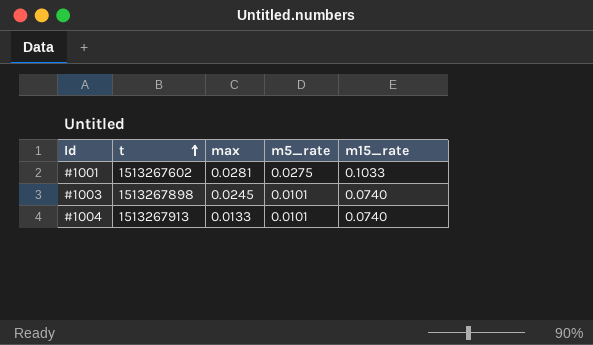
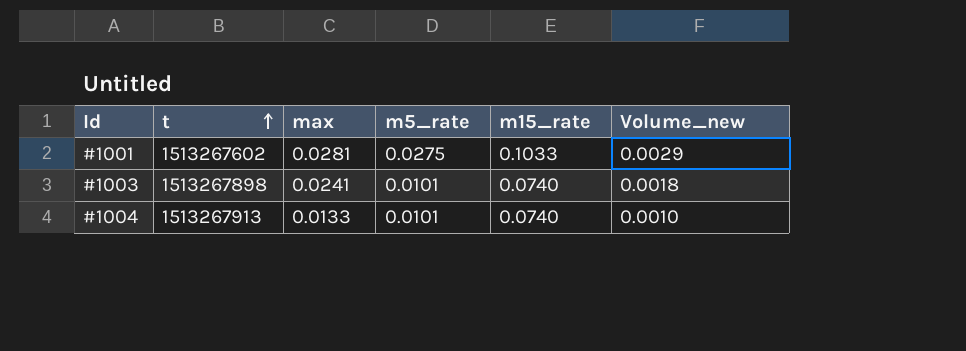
column Volume_new | formula: none -> [max] * [m15_rate]
#1003 | max: 0.0245 -> 0.0241

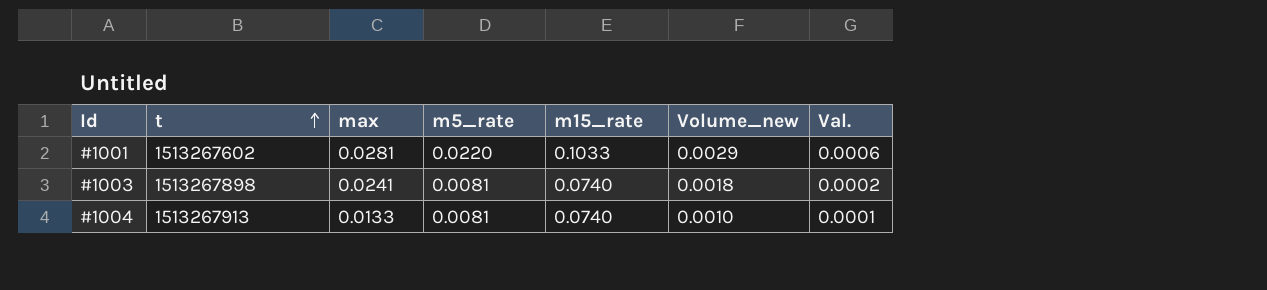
column Val. | formula: none -> [max] * [m5_rate]
#1001 | m5_rate: 0.0275 -> 0.0220
#1003 | m5_rate: 0.0101 -> 0.0081
#1004 | m5_rate: 0.0101 -> 0.0081

